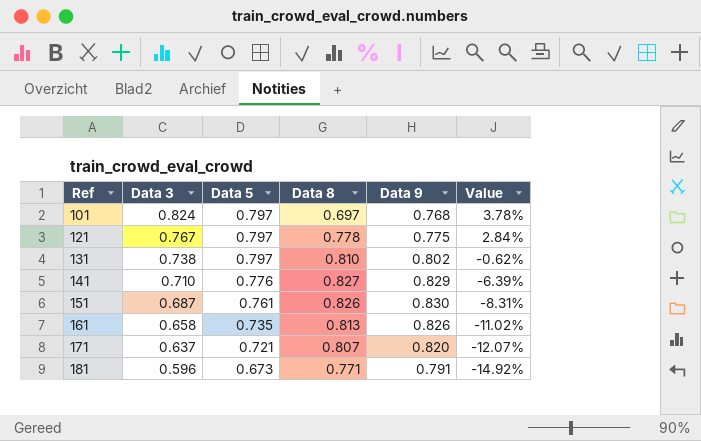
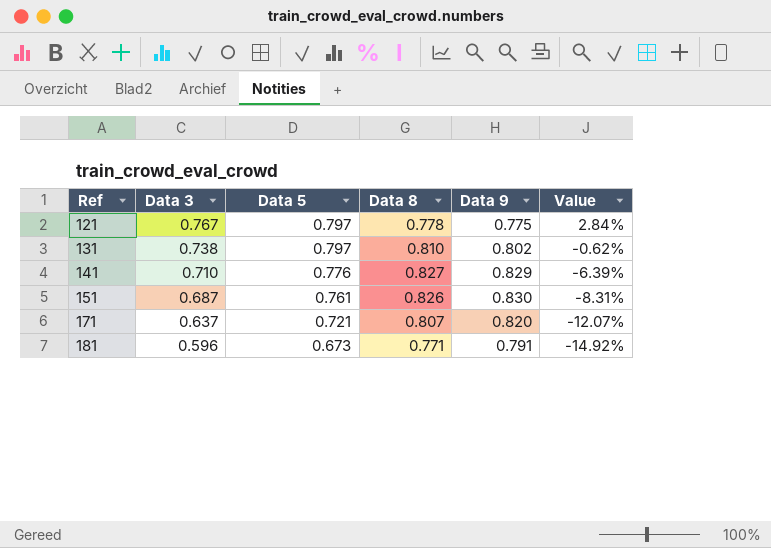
row 101: 0.824 | 0.797 | 0.697 | 0.768 | 3.78% -> none
row 161: 0.658 | 0.735 | 0.813 | 0.826 | -11.02% -> none

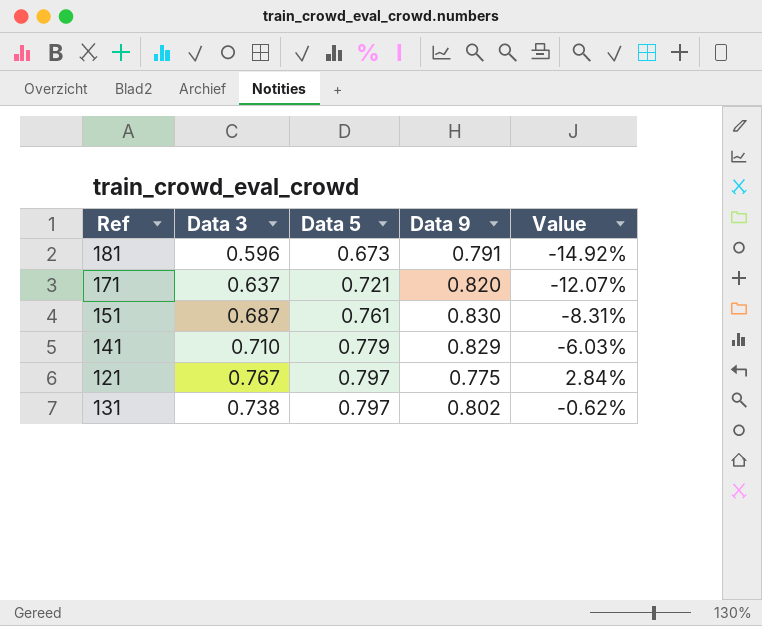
row order: Ref ascending -> Data 5 ascending
column Data 8 | position: 4 -> none
141 | Data 5: 0.776 -> 0.779
141 | Value: -6.39% -> -6.03%

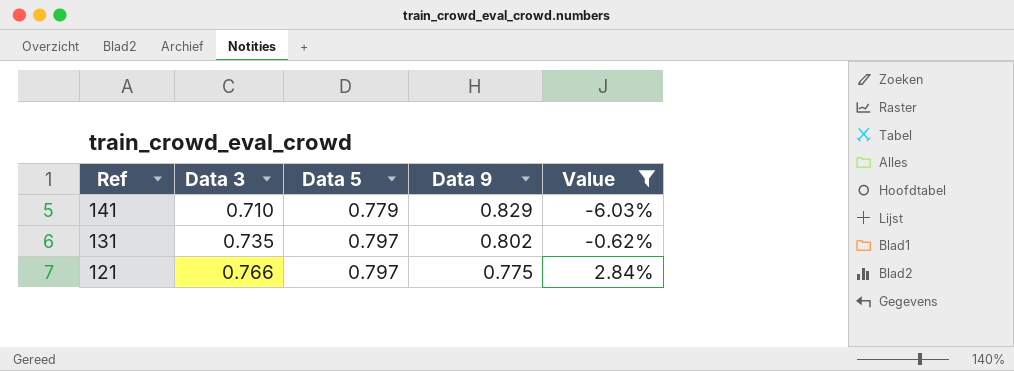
filter: none -> Value >= -6.03%
row order: Data 5 ascending -> Ref descending
131 | Data 3: 0.738 -> 0.735
121 | Data 3: 0.767 -> 0.766

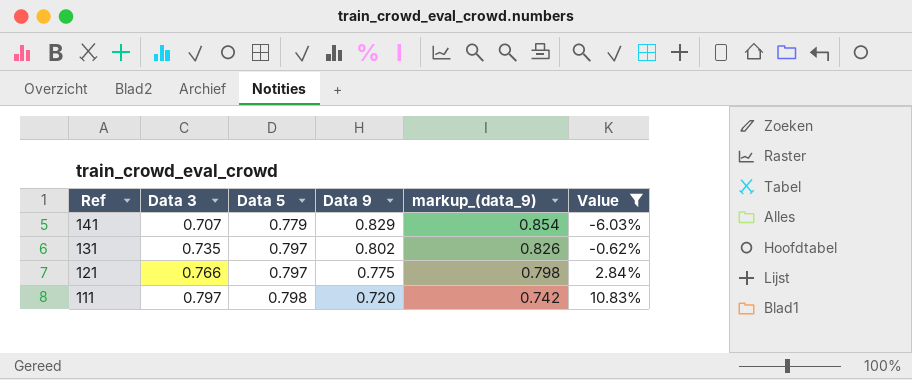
column markup_(data_9) | formula: none -> [Data 9] * 1.03
141 | Data 3: 0.710 -> 0.707
row 111: none -> 0.797 | 0.798 | 0.720 | 0.742 | 10.83%

